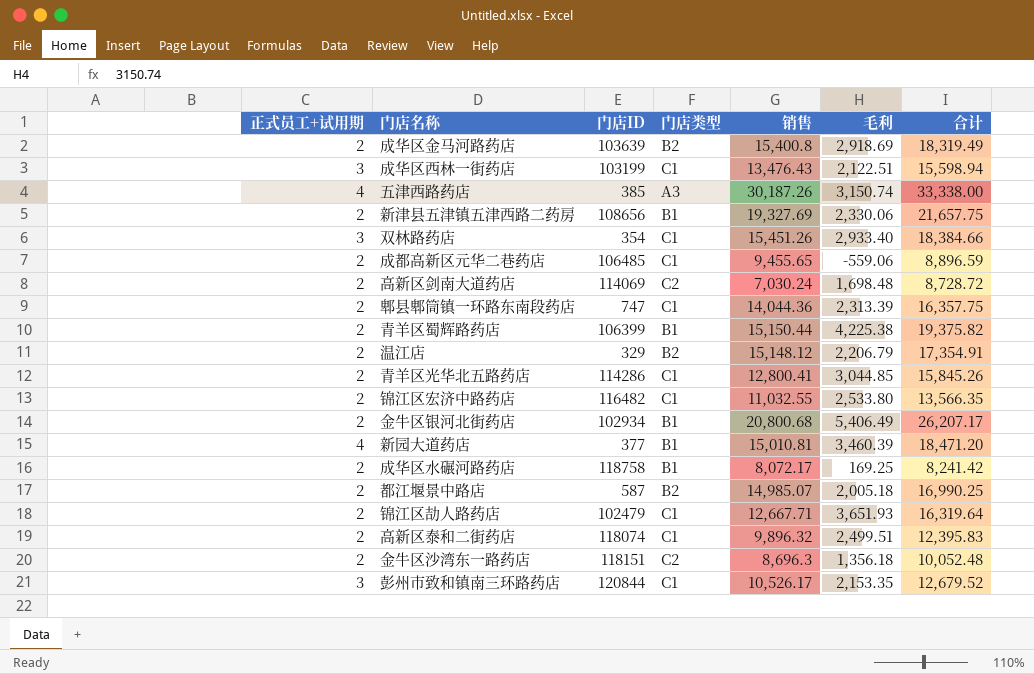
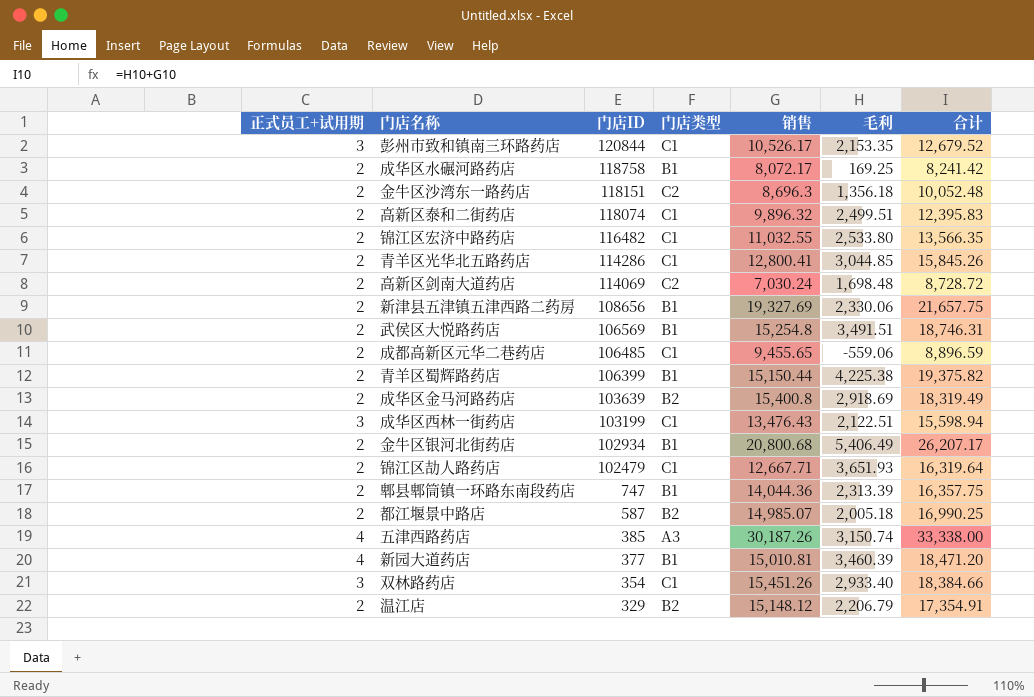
row order: none -> 门店ID descending
row 武侯区大悦路药店: none -> 2 | 106569 | B1 | 15,254.8 | 3,491.51 | 18,746.31
郫县郫筒镇一环路东南段药店 | 门店类型: C1 -> B1

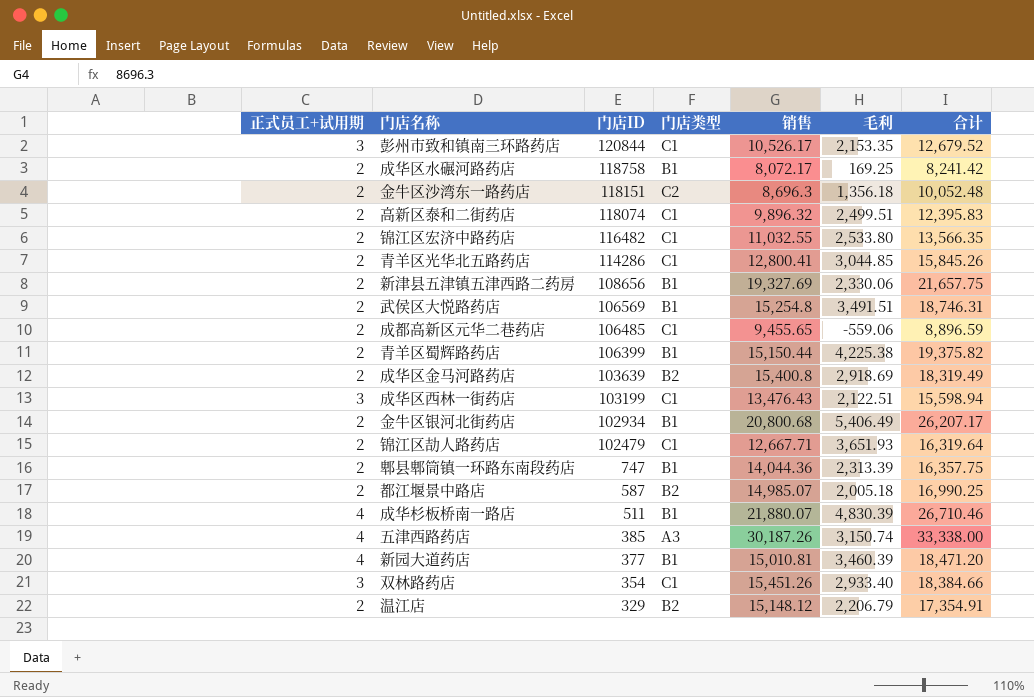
row 高新区剑南大道药店: 2 | 114069 | C2 | 7,030.24 | 1,698.48 | 8,728.72 -> none
row 成华杉板桥南一路店: none -> 4 | 511 | B1 | 21,880.07 | 4,830.39 | 26,710.46

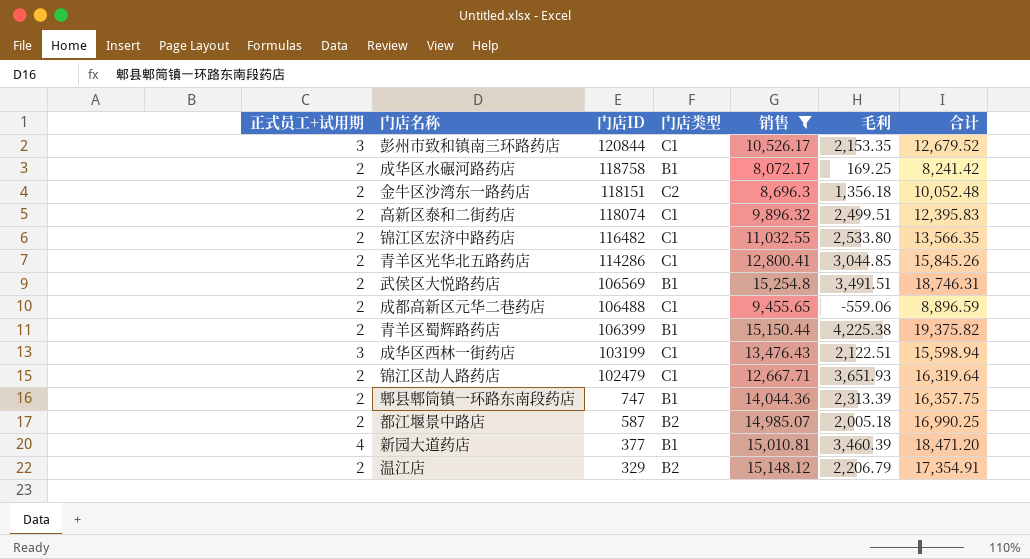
filter: none -> 销售 <= 15,254.8
成都高新区元华二巷药店 | 门店ID: 106485 -> 106488

